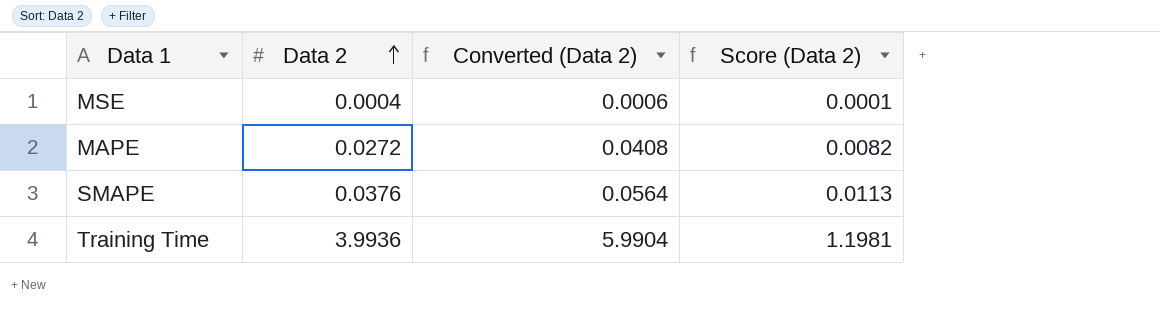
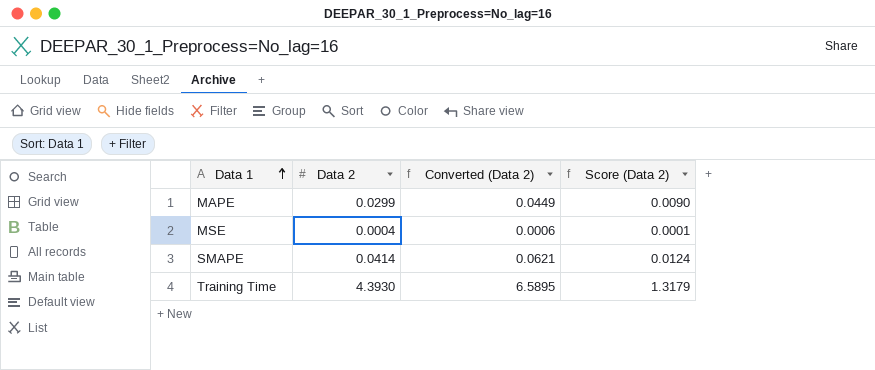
row order: Data 2 ascending -> Data 1 ascending
MAPE | Data 2: 0.0272 -> 0.0299
MAPE | Converted (Data 2): 0.0408 -> 0.0449
MAPE | Score (Data 2): 0.0082 -> 0.0090
SMAPE | Data 2: 0.0376 -> 0.0414
SMAPE | Converted (Data 2): 0.0564 -> 0.0621
SMAPE | Score (Data 2): 0.0113 -> 0.0124
Training Time | Data 2: 3.9936 -> 4.3930
Training Time | Converted (Data 2): 5.9904 -> 6.5895
Training Time | Score (Data 2): 1.1981 -> 1.3179

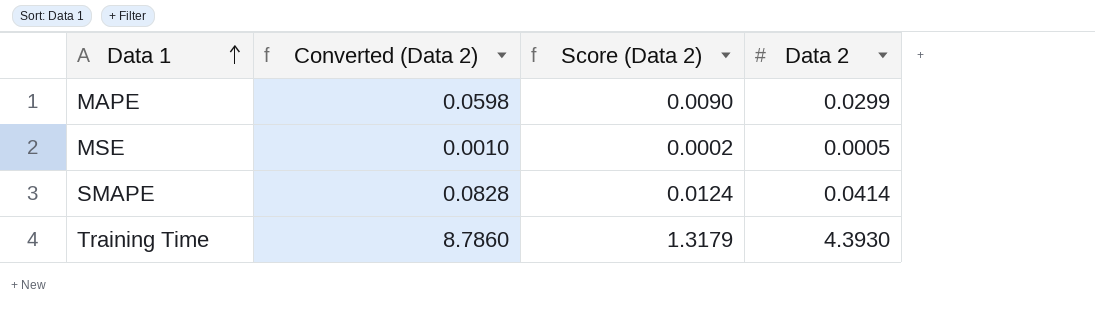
column Converted (Data 2) | formula: [Data 2] * 1.5 -> [Data 2] * 2
column Data 2 | position: 2 -> 4
MSE | Score (Data 2): 0.0001 -> 0.0002
MSE | Data 2: 0.0004 -> 0.0005

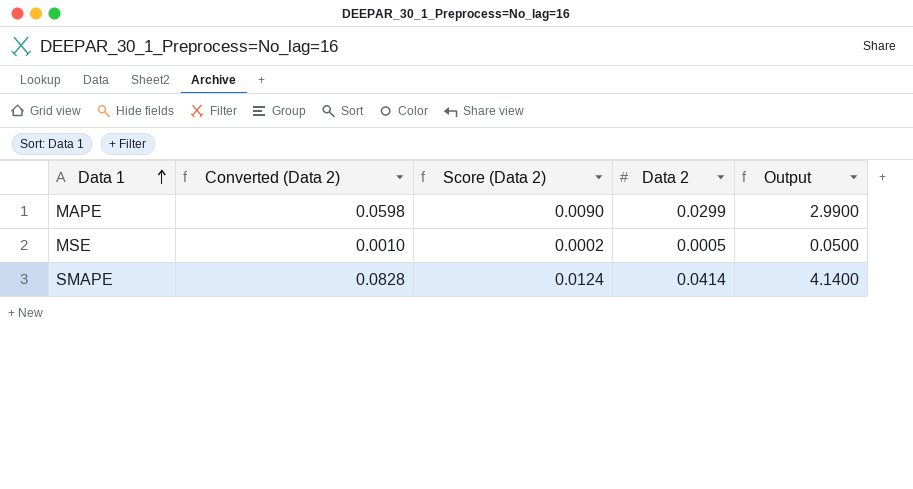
column Output | formula: none -> [Data 2] * 100
row Training Time: 8.7860 | 1.3179 | 4.3930 -> none

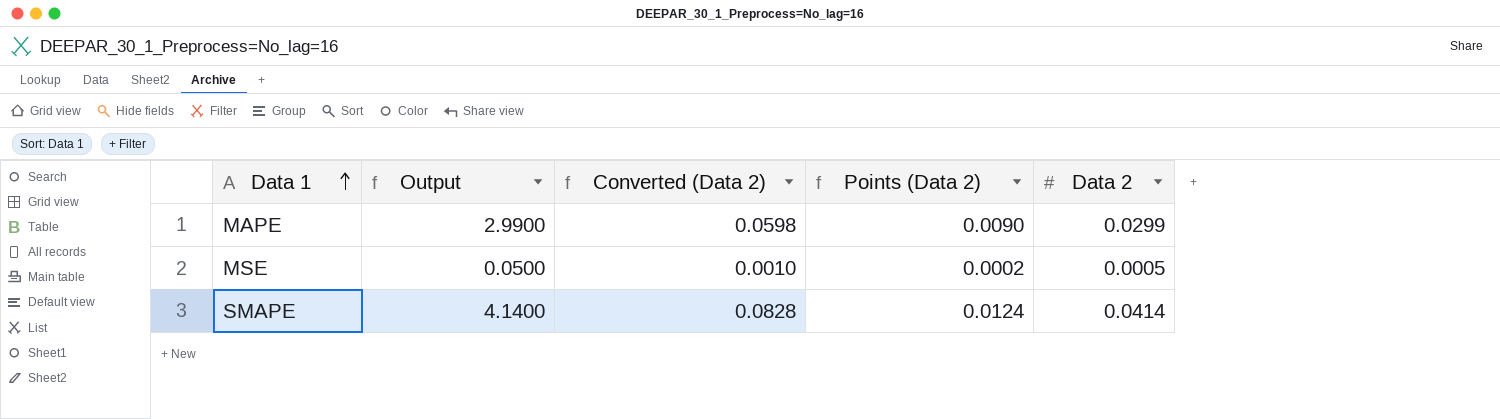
column Output | position: 5 -> 2
column name: Score (Data 2) -> Points (Data 2)

